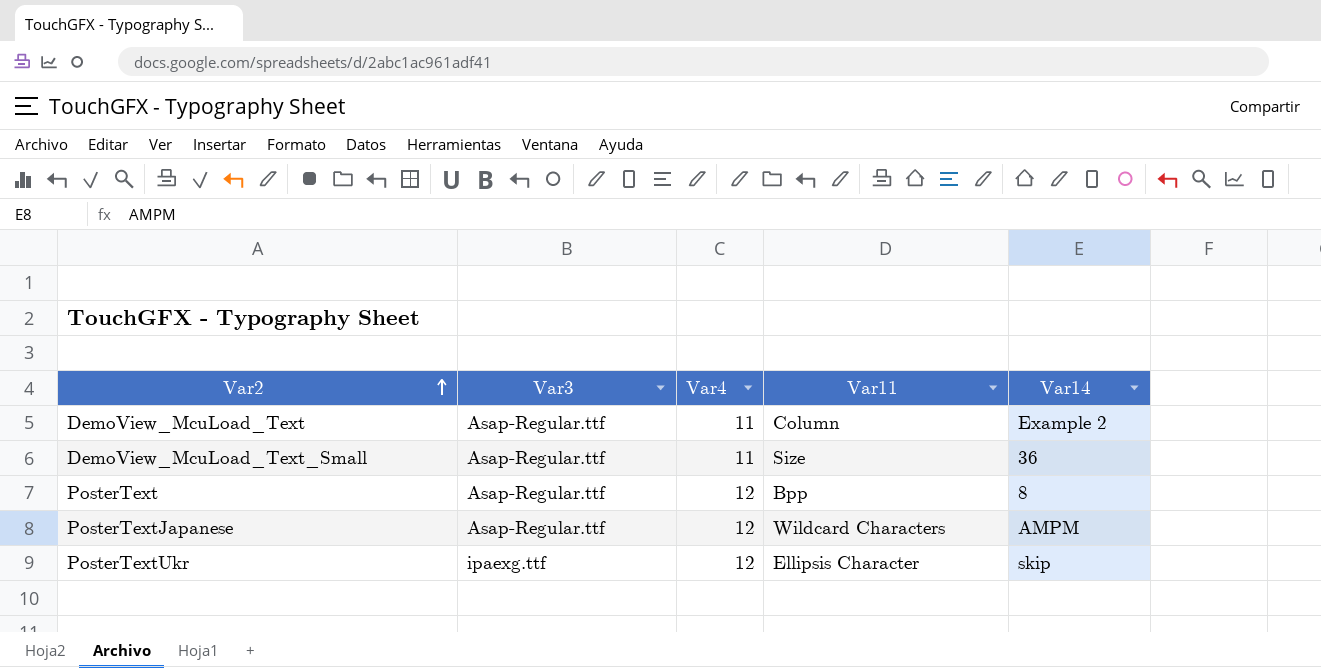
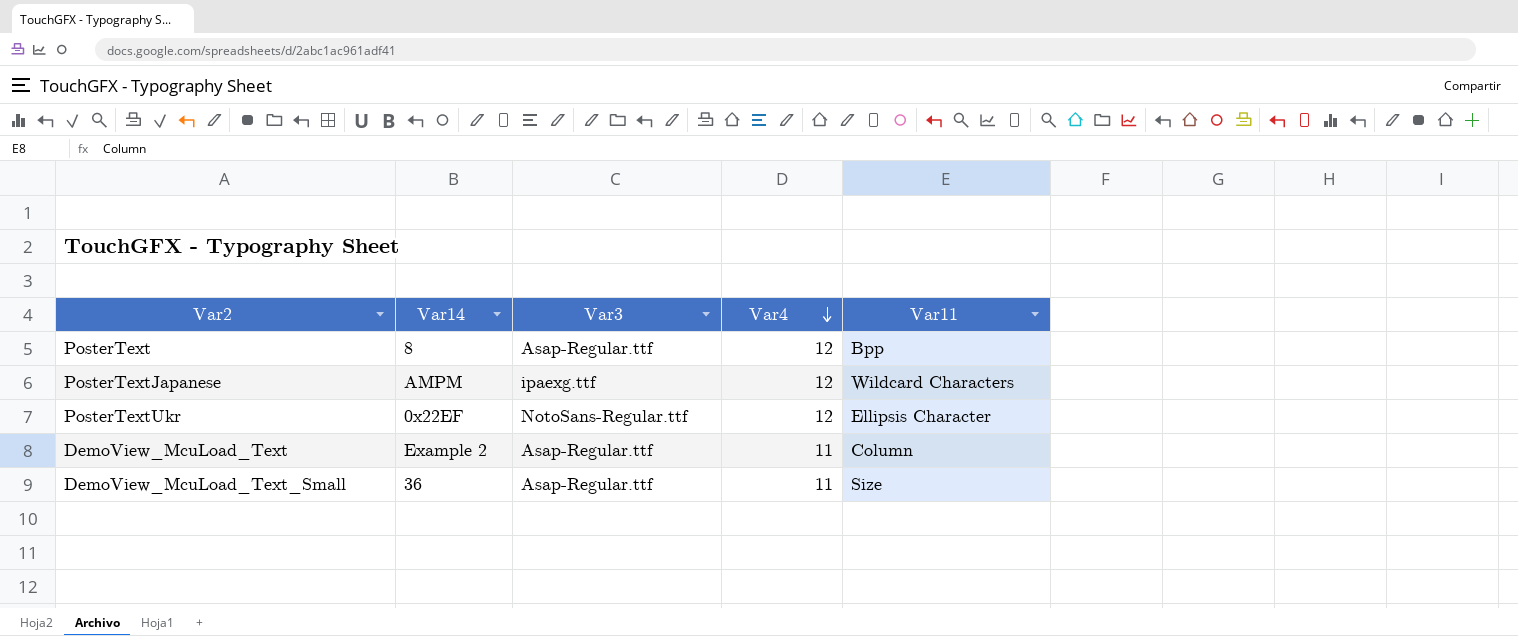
row order: Var2 ascending -> Var4 descending
column Var14 | position: 5 -> 2
PosterTextJapanese | Var3: Asap-Regular.ttf -> ipaexg.ttf
PosterTextUkr | Var14: skip -> 0x22EF
PosterTextUkr | Var3: ipaexg.ttf -> NotoSans-Regular.ttf

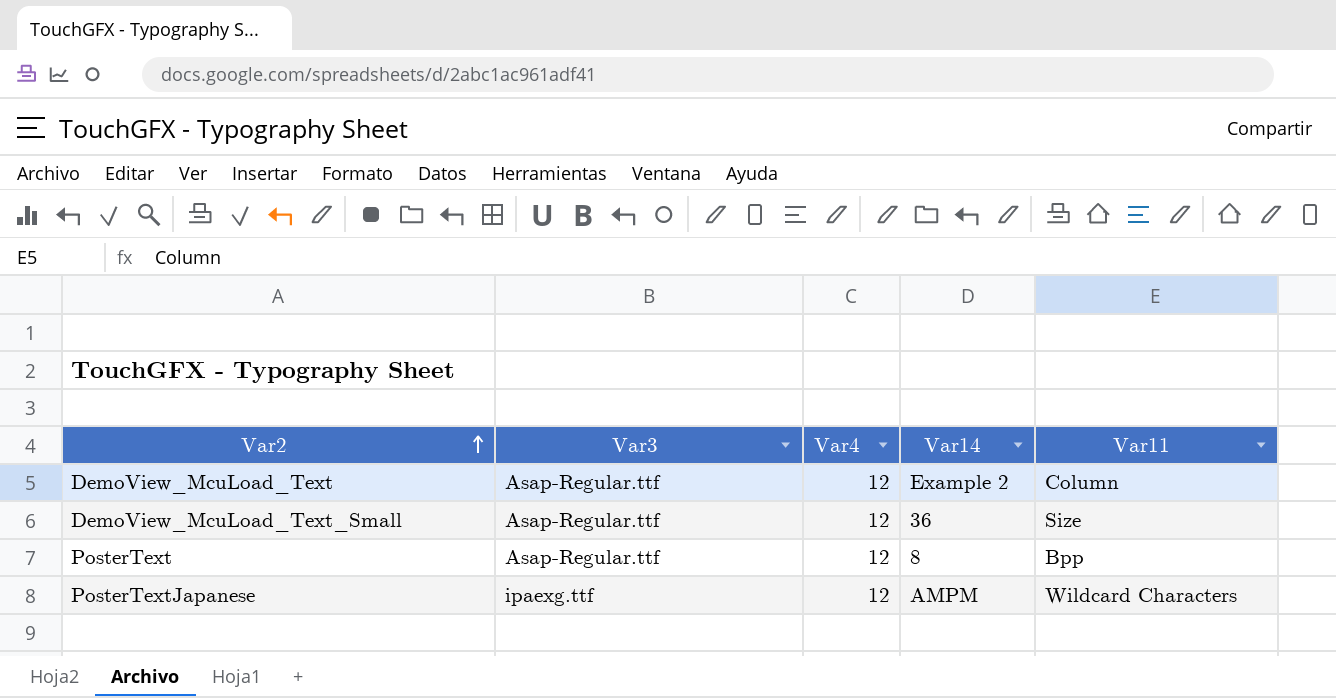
row order: Var4 descending -> Var2 ascending
column Var14 | position: 2 -> 4
row PosterTextUkr: 0x22EF | NotoSans-Regular.ttf | 12 | Ellipsis Character -> none
DemoView_McuLoad_Text | Var4: 11 -> 12
DemoView_McuLoad_Text_Small | Var4: 11 -> 12

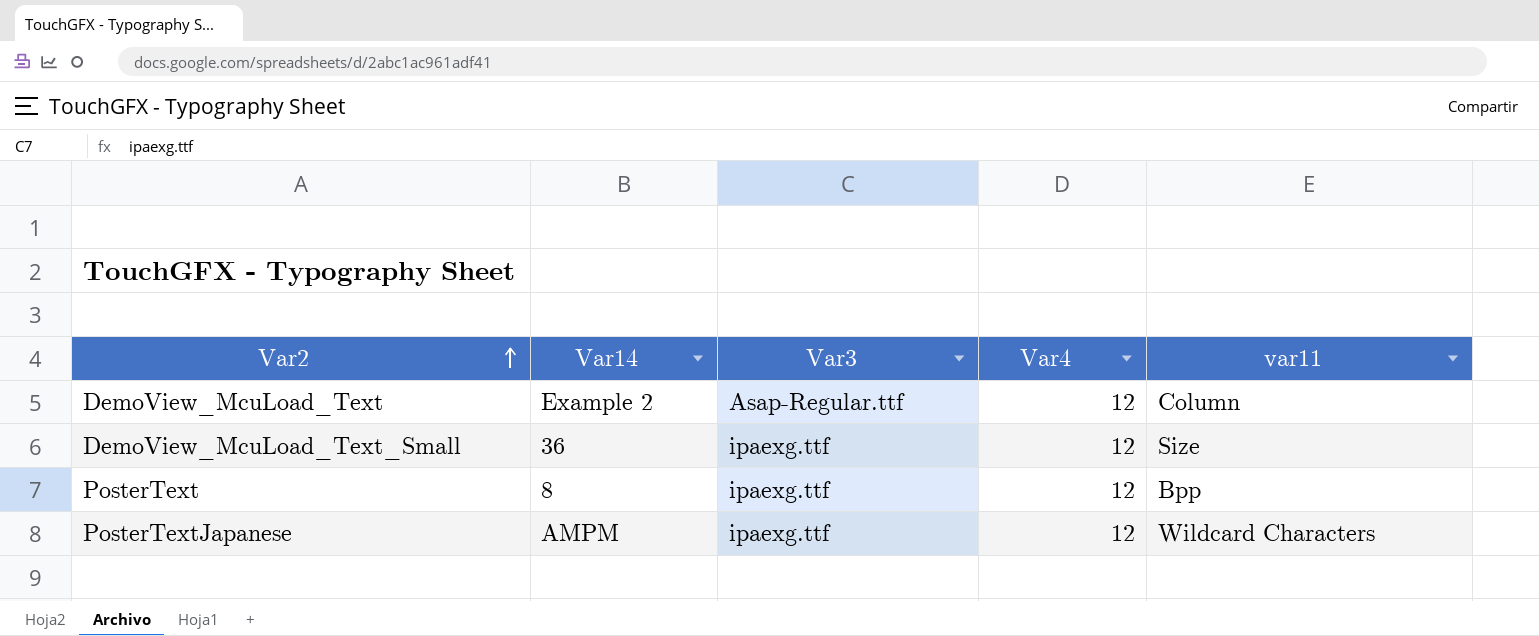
column Var14 | position: 4 -> 2
column name: Var11 -> var11
DemoView_McuLoad_Text_Small | Var3: Asap-Regular.ttf -> ipaexg.ttf
PosterText | Var3: Asap-Regular.ttf -> ipaexg.ttf

